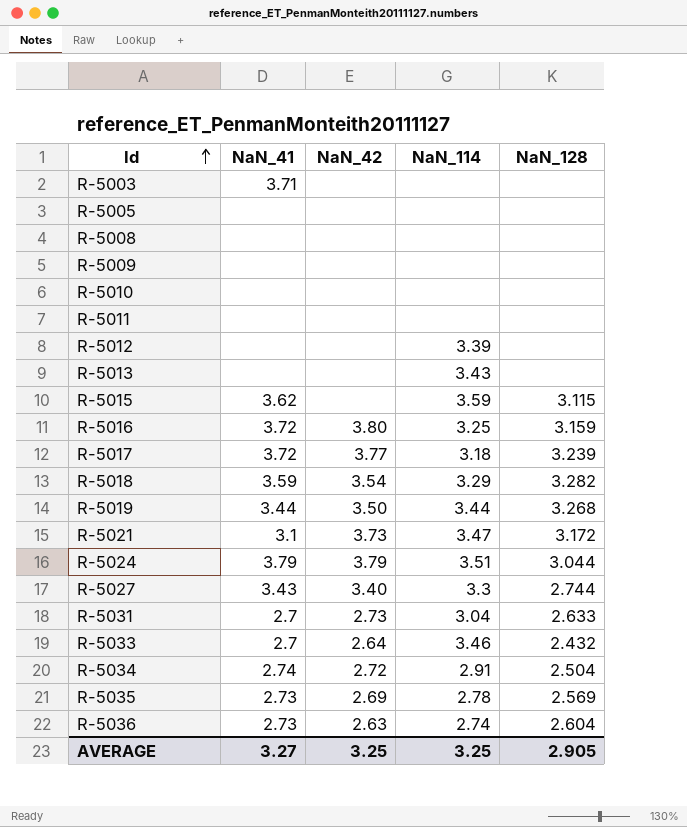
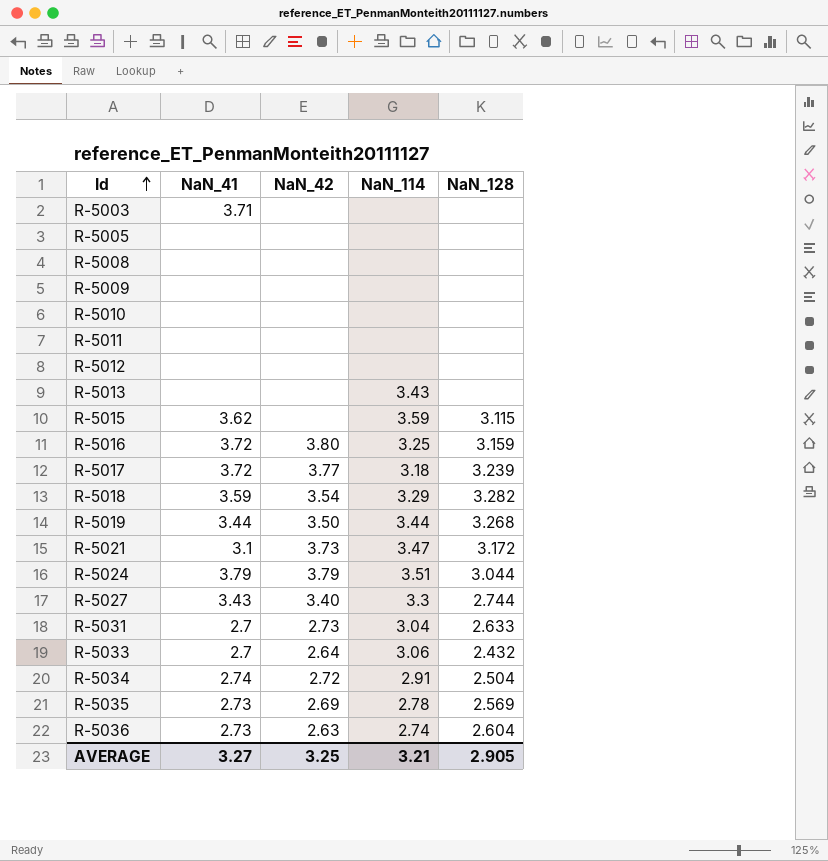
R-5012 | NaN_114: 3.39 -> none
R-5033 | NaN_114: 3.46 -> 3.06
AVERAGE | NaN_114: 3.25 -> 3.21

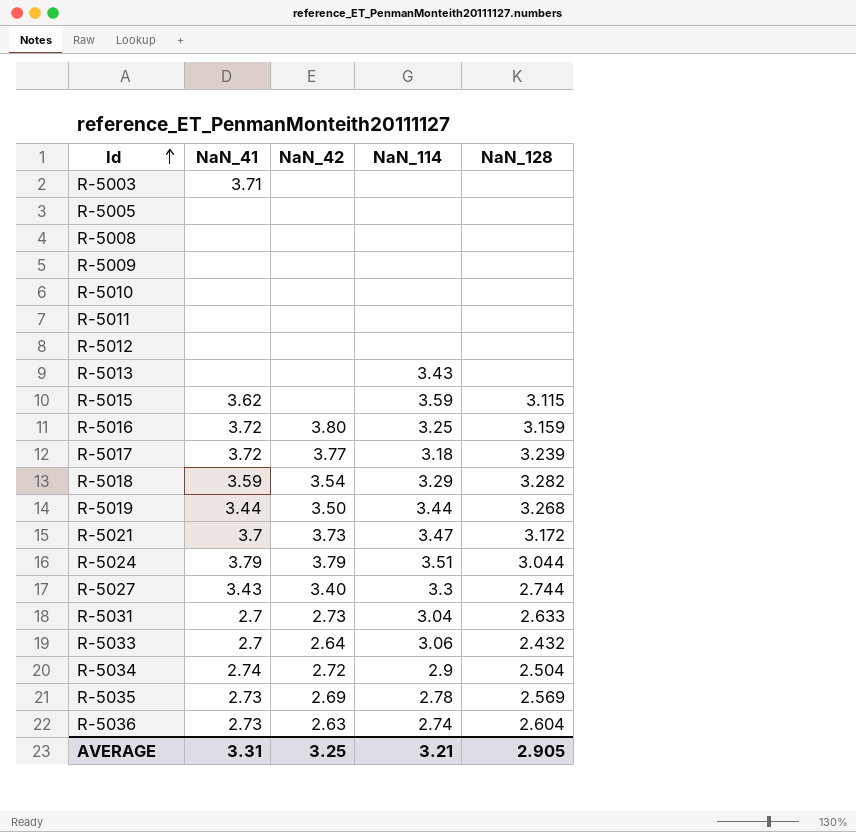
R-5021 | NaN_41: 3.1 -> 3.7
R-5034 | NaN_114: 2.91 -> 2.9
AVERAGE | NaN_41: 3.27 -> 3.31

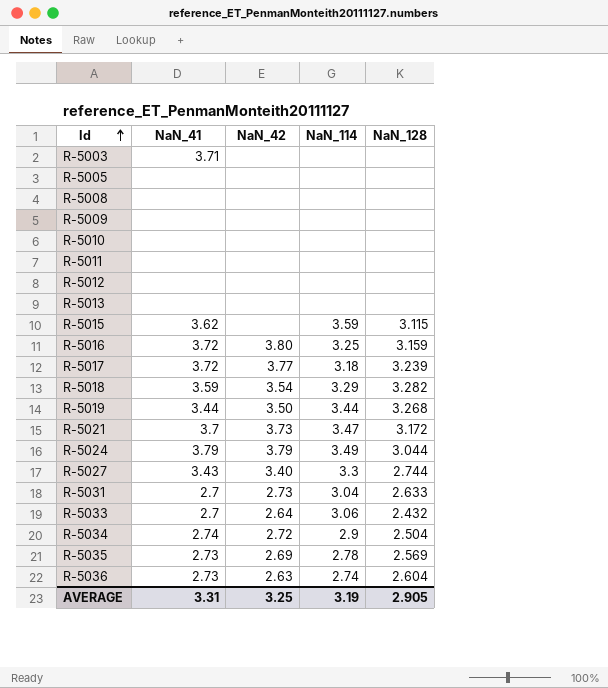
R-5013 | NaN_114: 3.43 -> none
R-5024 | NaN_114: 3.51 -> 3.49
AVERAGE | NaN_114: 3.21 -> 3.19

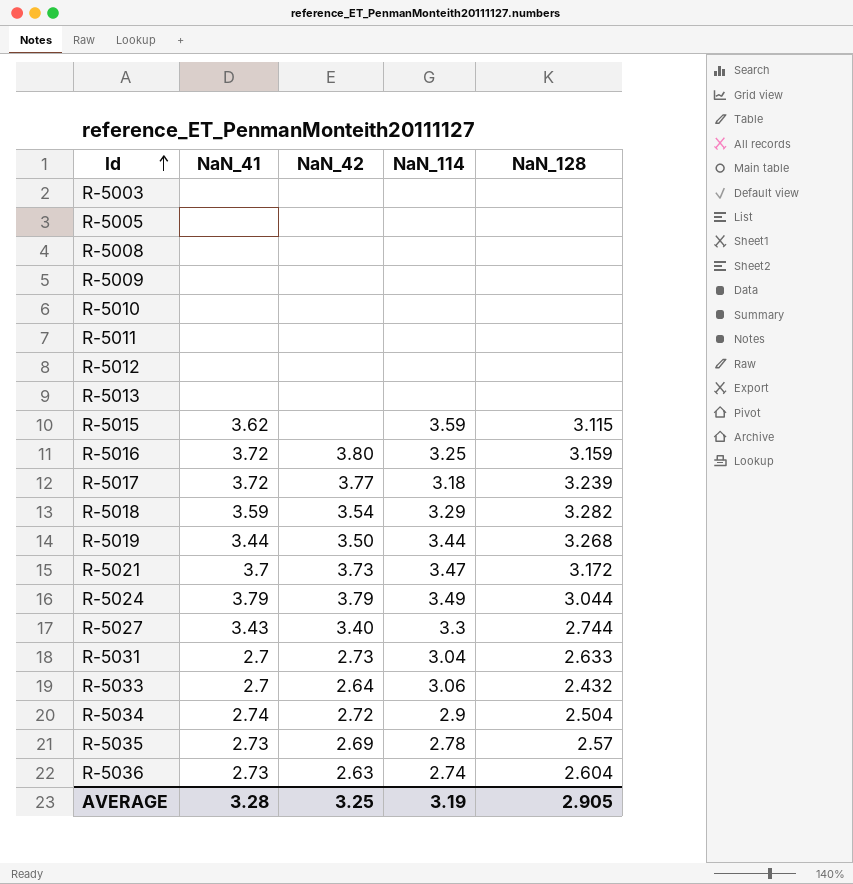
R-5003 | NaN_41: 3.71 -> none
R-5035 | NaN_128: 2.569 -> 2.57
AVERAGE | NaN_41: 3.31 -> 3.28

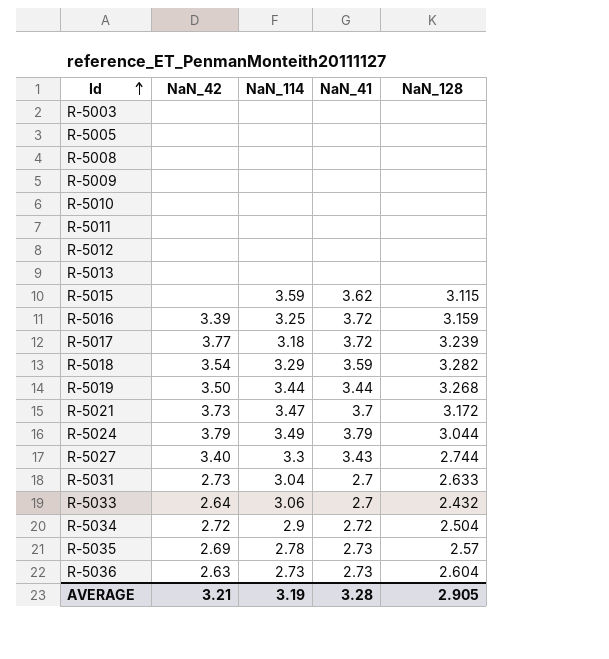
column NaN_41 | position: 2 -> 4
R-5016 | NaN_42: 3.80 -> 3.39
R-5034 | NaN_41: 2.74 -> 2.72
R-5036 | NaN_114: 2.74 -> 2.73
AVERAGE | NaN_42: 3.25 -> 3.21

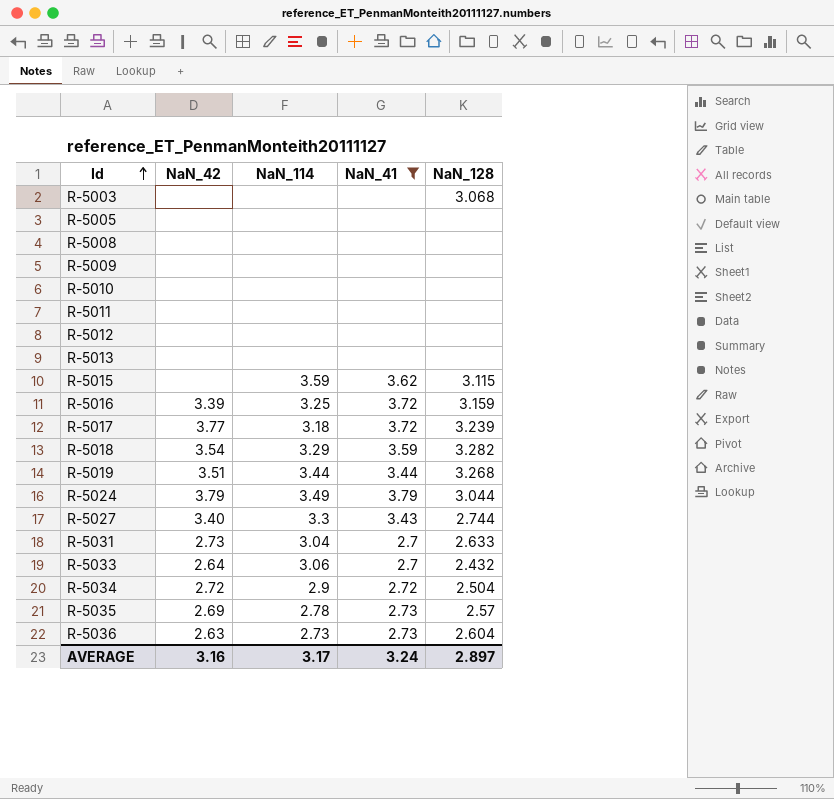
filter: none -> NaN_41 != 3.7
R-5003 | NaN_128: none -> 3.068
R-5019 | NaN_42: 3.50 -> 3.51
AVERAGE | NaN_42: 3.21 -> 3.16
AVERAGE | NaN_114: 3.19 -> 3.17
AVERAGE | NaN_41: 3.28 -> 3.24
AVERAGE | NaN_128: 2.905 -> 2.897

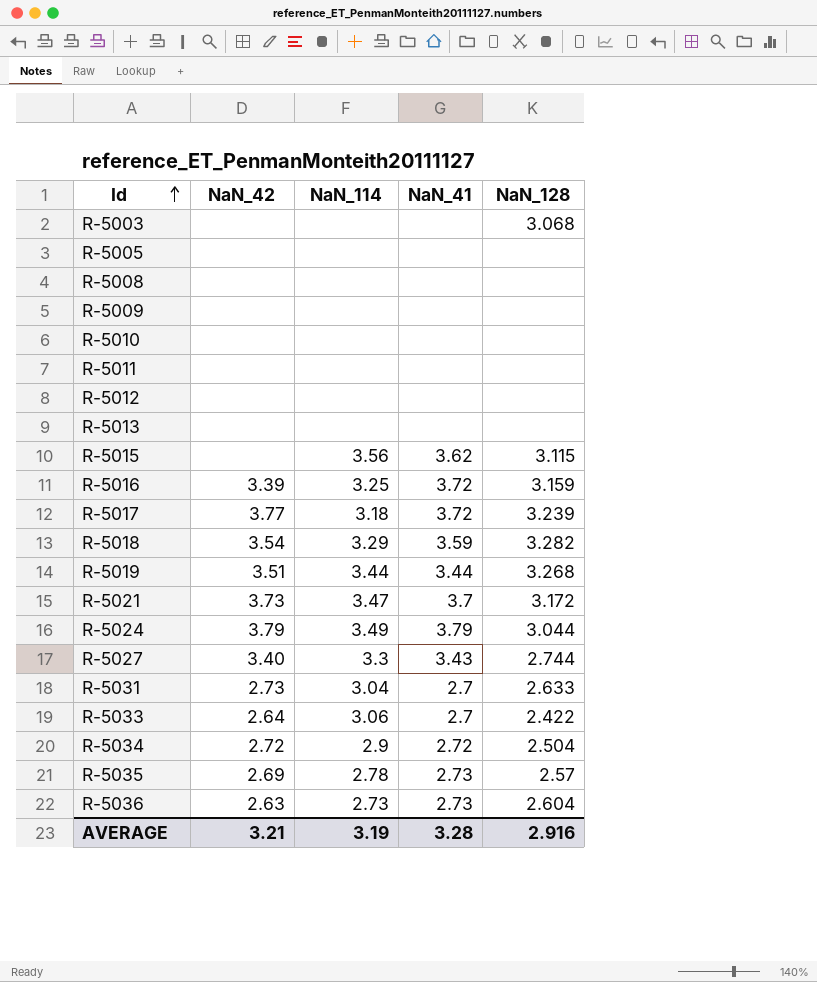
filter: NaN_41 != 3.7 -> none
R-5015 | NaN_114: 3.59 -> 3.56
R-5033 | NaN_128: 2.432 -> 2.422
AVERAGE | NaN_42: 3.16 -> 3.21
AVERAGE | NaN_114: 3.17 -> 3.19
AVERAGE | NaN_41: 3.24 -> 3.28
AVERAGE | NaN_128: 2.897 -> 2.916

